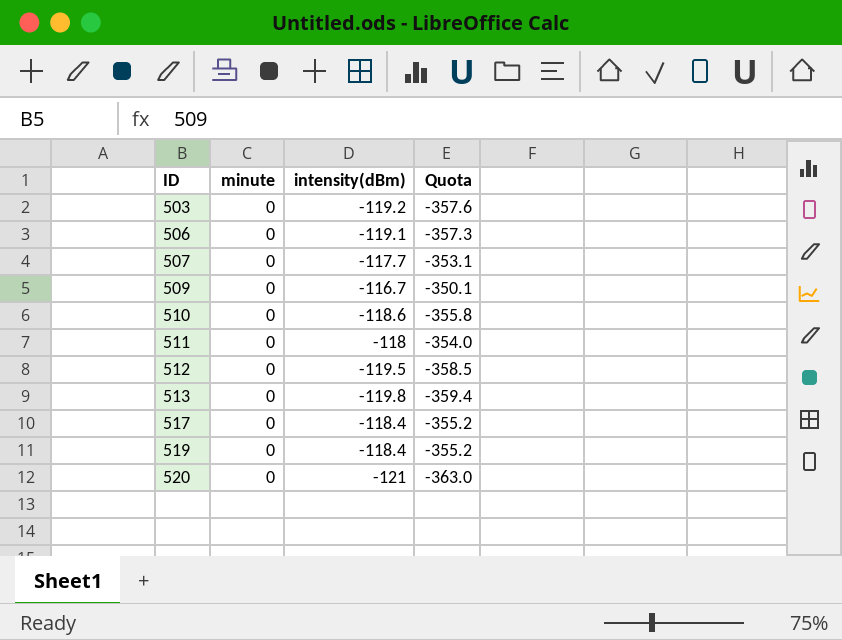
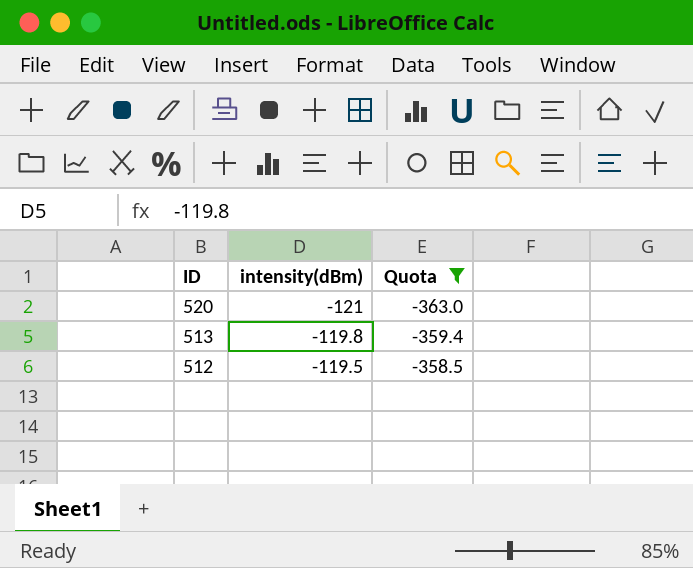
filter: none -> Quota <= -358.5
row order: ID ascending -> ID descending
column minute | position: 2 -> none

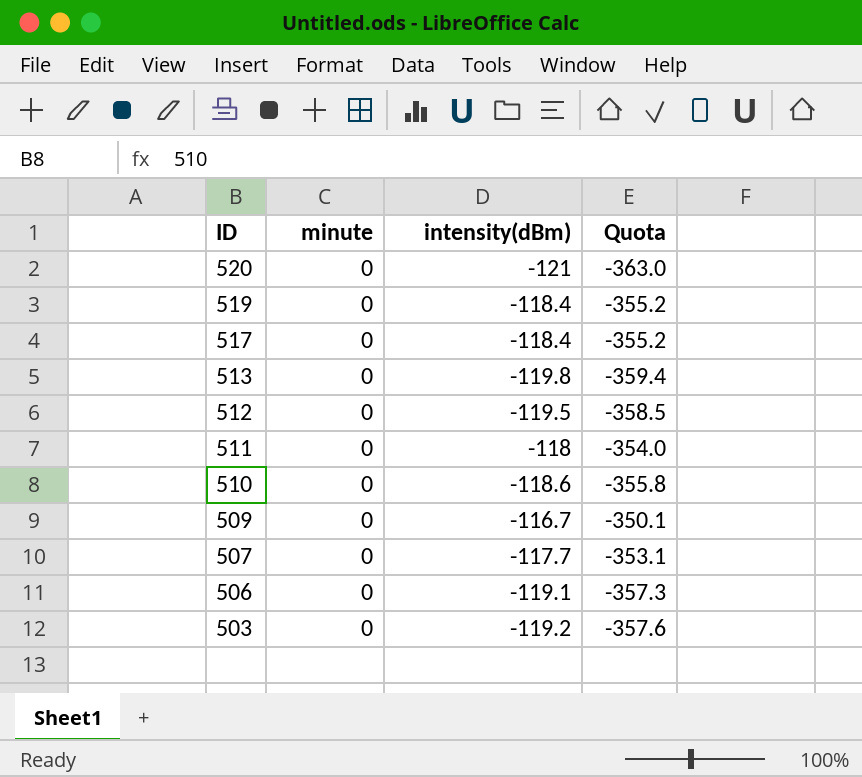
filter: Quota <= -358.5 -> none
column minute | position: none -> 2

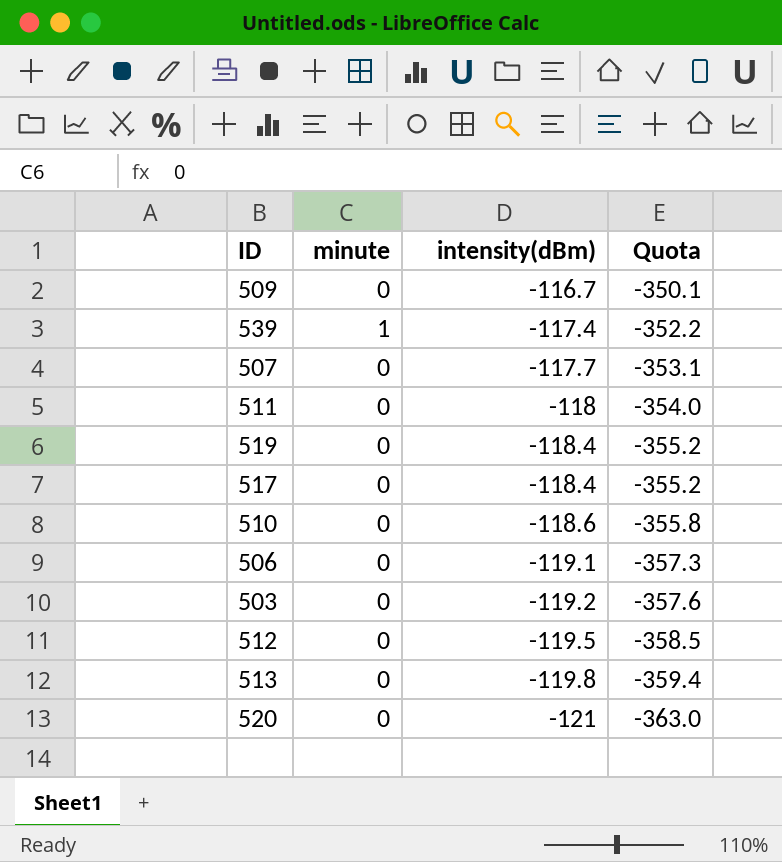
row order: ID descending -> intensity(dBm) descending
row 539: none -> 1 | -117.4 | -352.2

